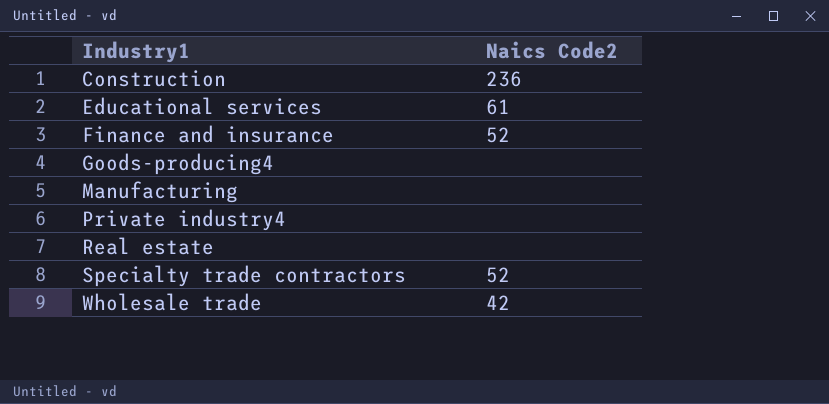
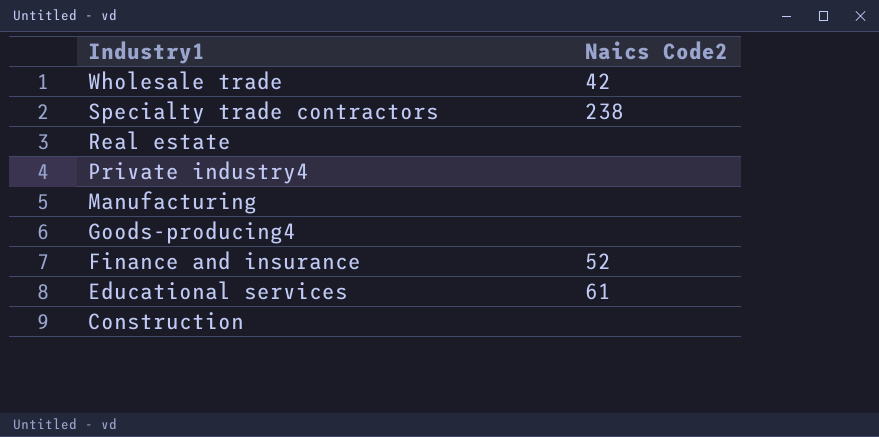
row order: Industry1 ascending -> Industry1 descending
Specialty trade contractors | Naics Code2: 52 -> 238
Construction | Naics Code2: 236 -> none

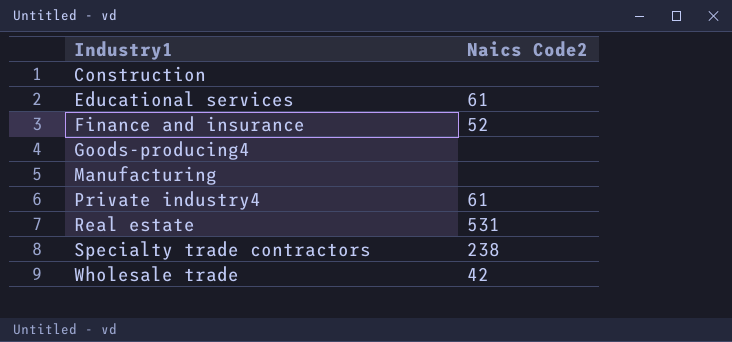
row order: Industry1 descending -> Industry1 ascending
Private industry4 | Naics Code2: none -> 61
Real estate | Naics Code2: none -> 531

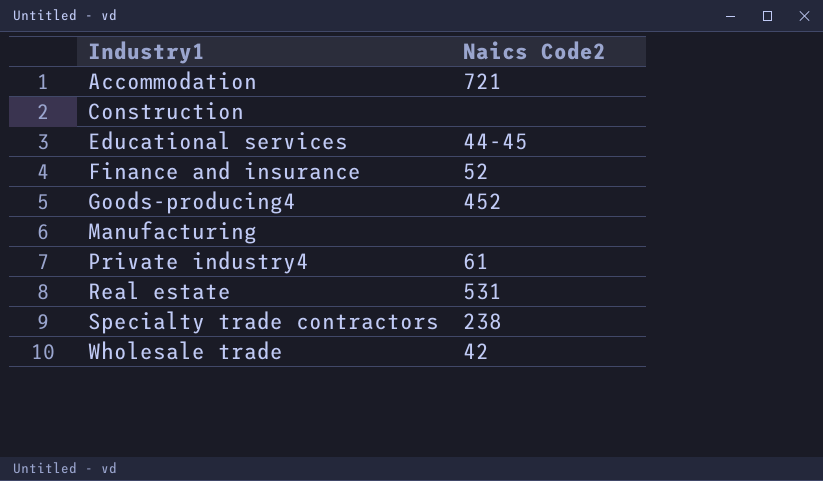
row Accommodation: none -> 721
Educational services | Naics Code2: 61 -> 44-45
Goods-producing4 | Naics Code2: none -> 452

